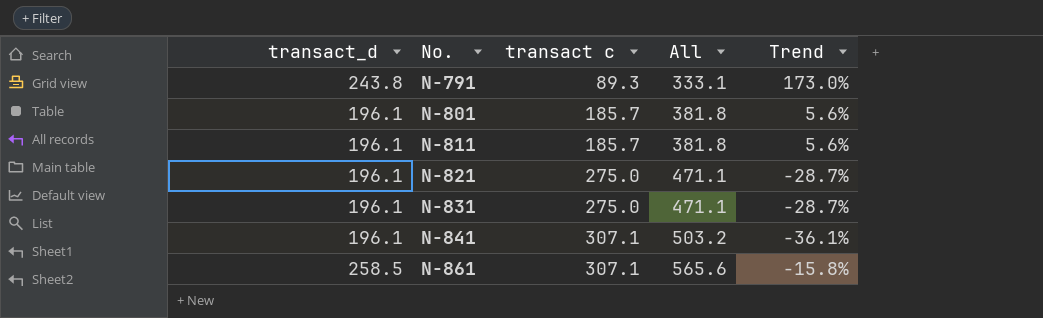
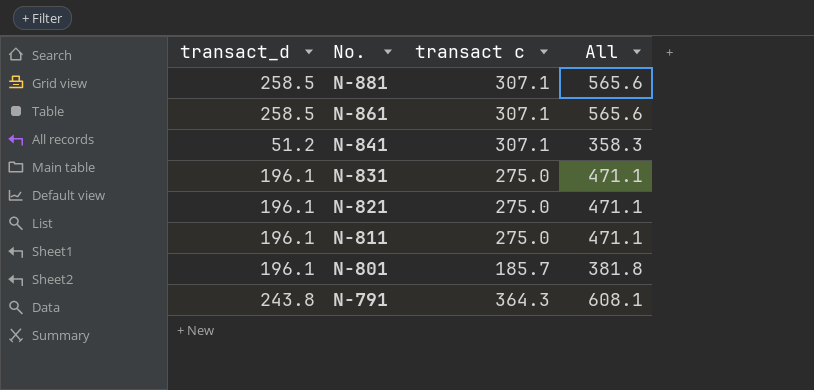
row order: No. ascending -> No. descending
column Trend | formula: ([transact_d] - [transact c]) / [transact c] -> none
row N-881: none -> 258.5 | 307.1 | 565.6
N-841 | transact_d: 196.1 -> 51.2
N-841 | All: 503.2 -> 358.3
N-811 | transact c: 185.7 -> 275.0
N-811 | All: 381.8 -> 471.1
N-791 | transact c: 89.3 -> 364.3
N-791 | All: 333.1 -> 608.1

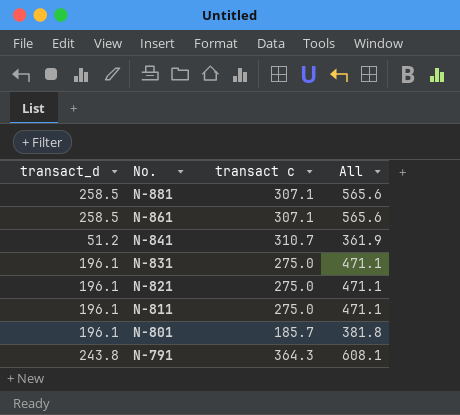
N-841 | transact c: 307.1 -> 310.7
N-841 | All: 358.3 -> 361.9

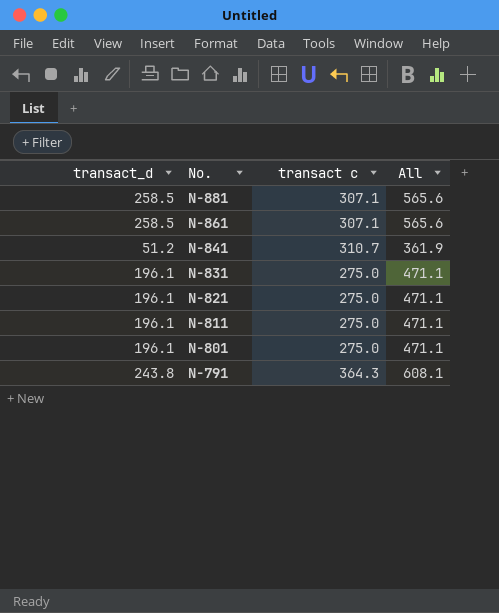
N-801 | transact c: 185.7 -> 275.0
N-801 | All: 381.8 -> 471.1

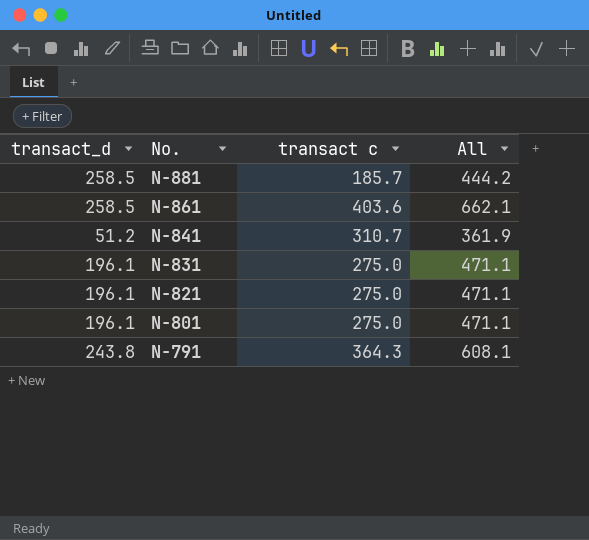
row N-811: 196.1 | 275.0 | 471.1 -> none
N-881 | transact c: 307.1 -> 185.7
N-881 | All: 565.6 -> 444.2
N-861 | transact c: 307.1 -> 403.6
N-861 | All: 565.6 -> 662.1

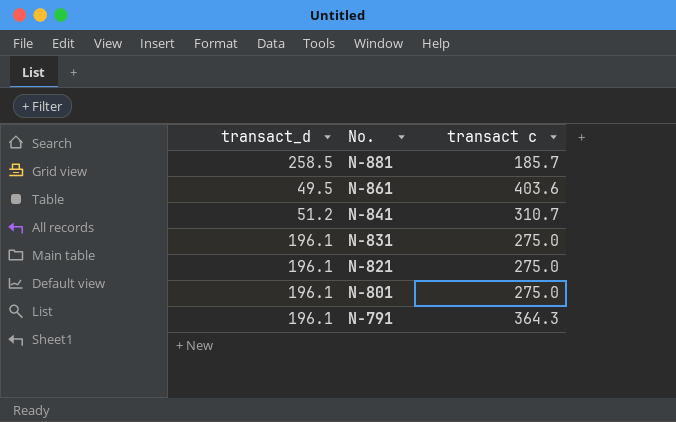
column All | formula: [transact_d] + [transact c] -> none
N-861 | transact_d: 258.5 -> 49.5
N-791 | transact_d: 243.8 -> 196.1

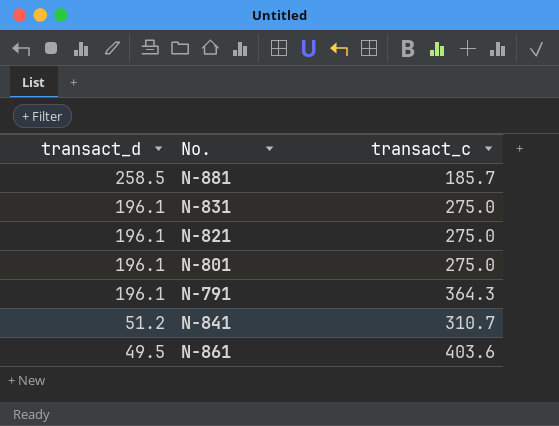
row order: No. descending -> transact_d descending
column name: transact c -> transact_c

